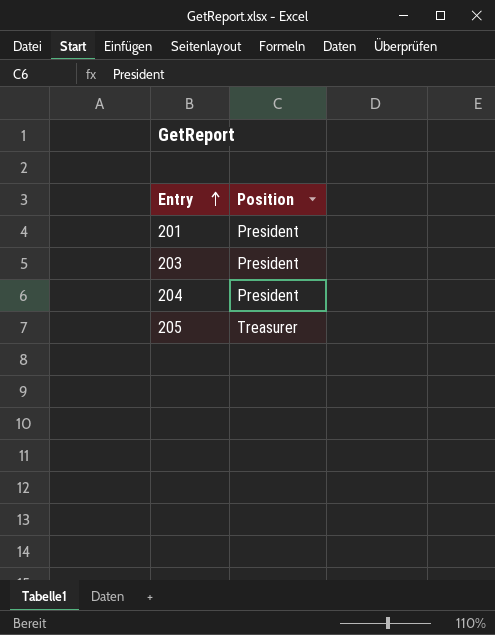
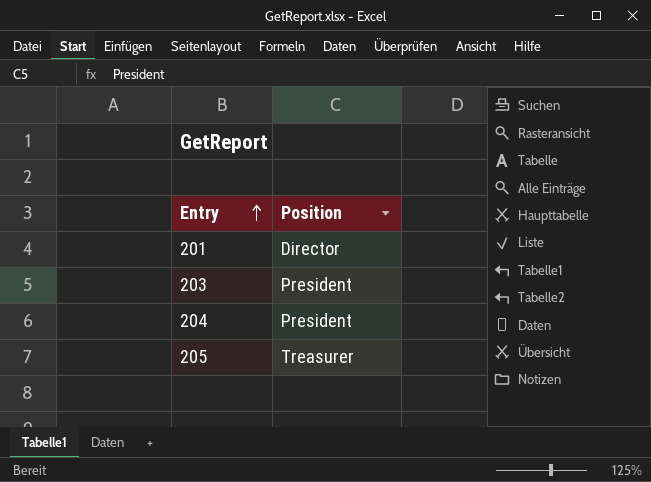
201 | Position: President -> Director

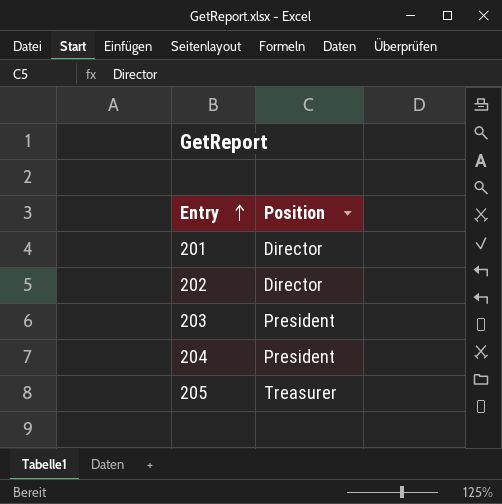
row 202: none -> Director

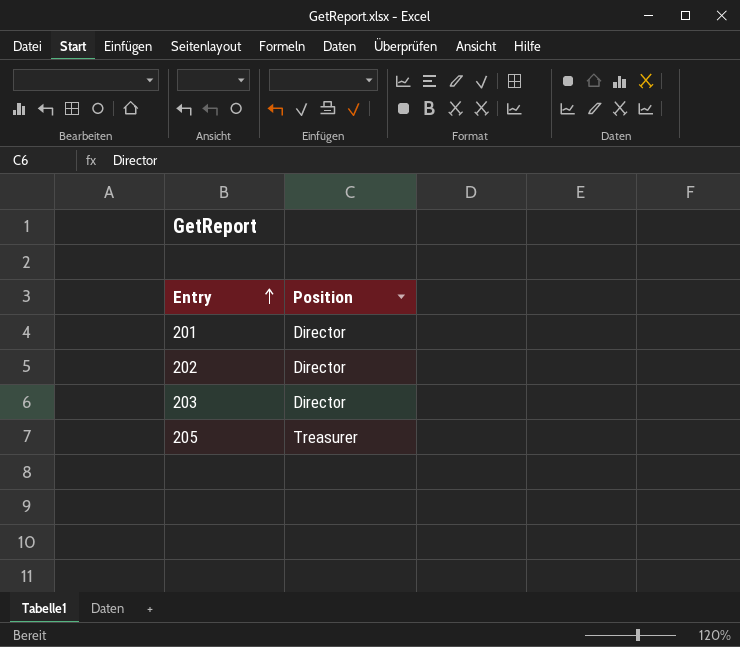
row 204: President -> none
203 | Position: President -> Director

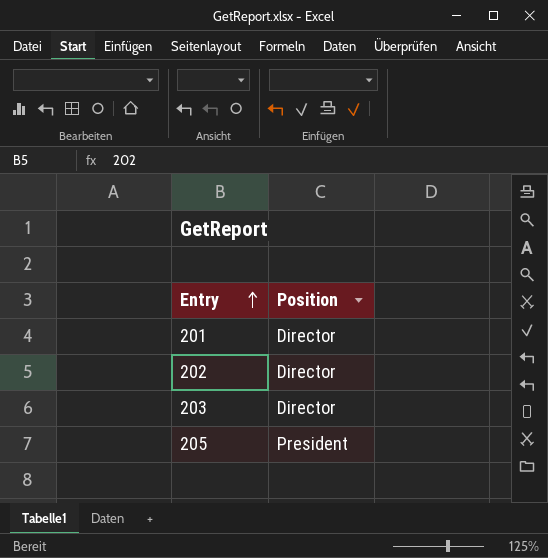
205 | Position: Treasurer -> President

